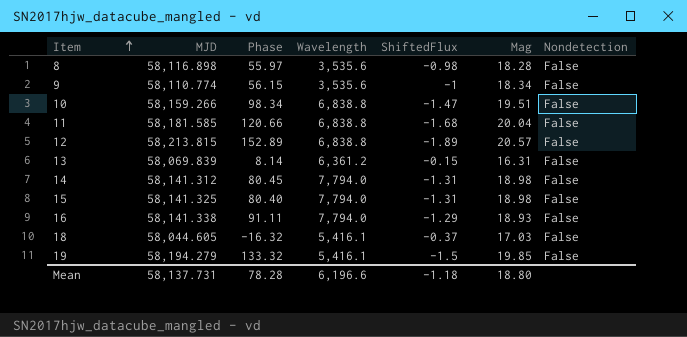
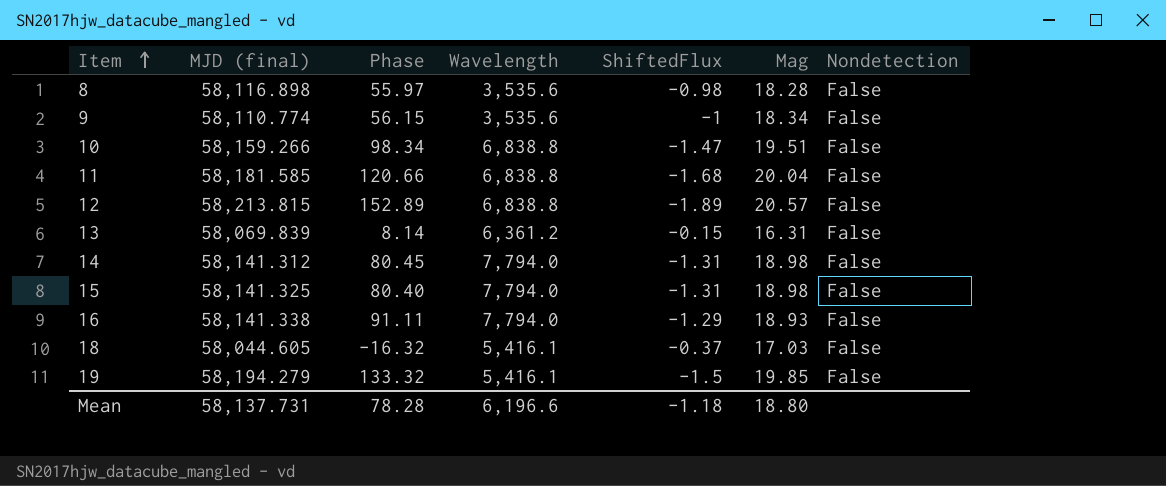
column name: MJD -> MJD (final)

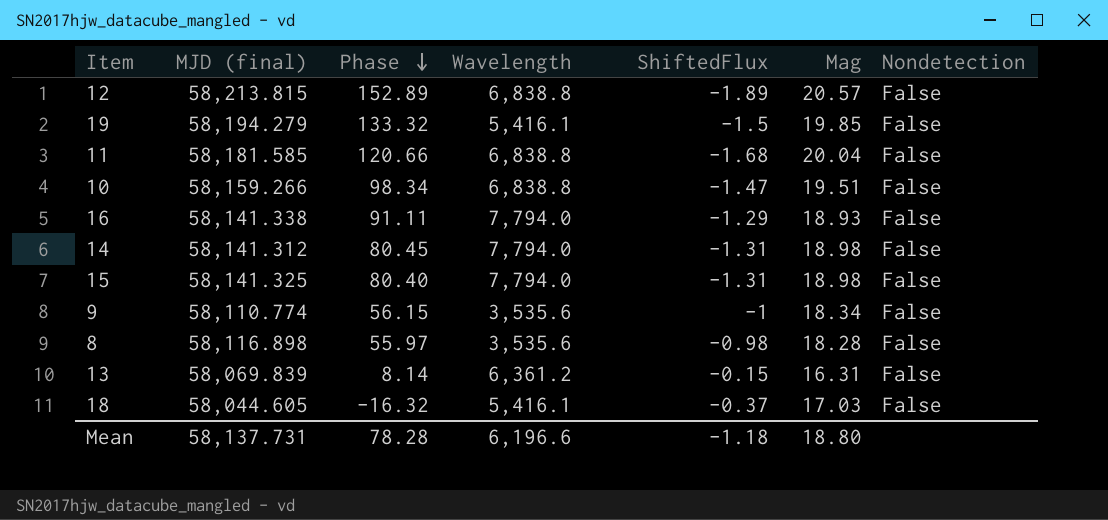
row order: Item ascending -> Phase descending

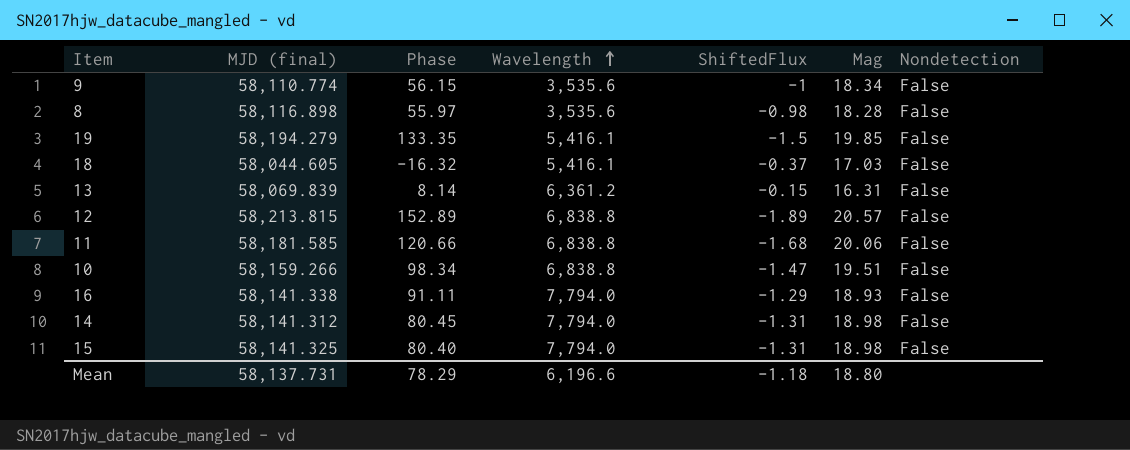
row order: Phase descending -> Wavelength ascending
19 | Phase: 133.32 -> 133.35
11 | Mag: 20.04 -> 20.06
Mean | Phase: 78.28 -> 78.29

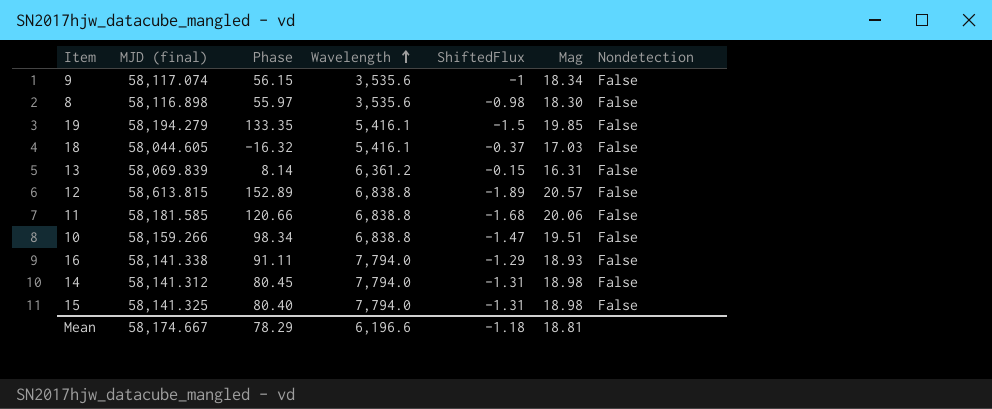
9 | MJD (final): 58,110.774 -> 58,117.074
8 | Mag: 18.28 -> 18.30
12 | MJD (final): 58,213.815 -> 58,613.815
Mean | MJD (final): 58,137.731 -> 58,174.667
Mean | Mag: 18.80 -> 18.81

